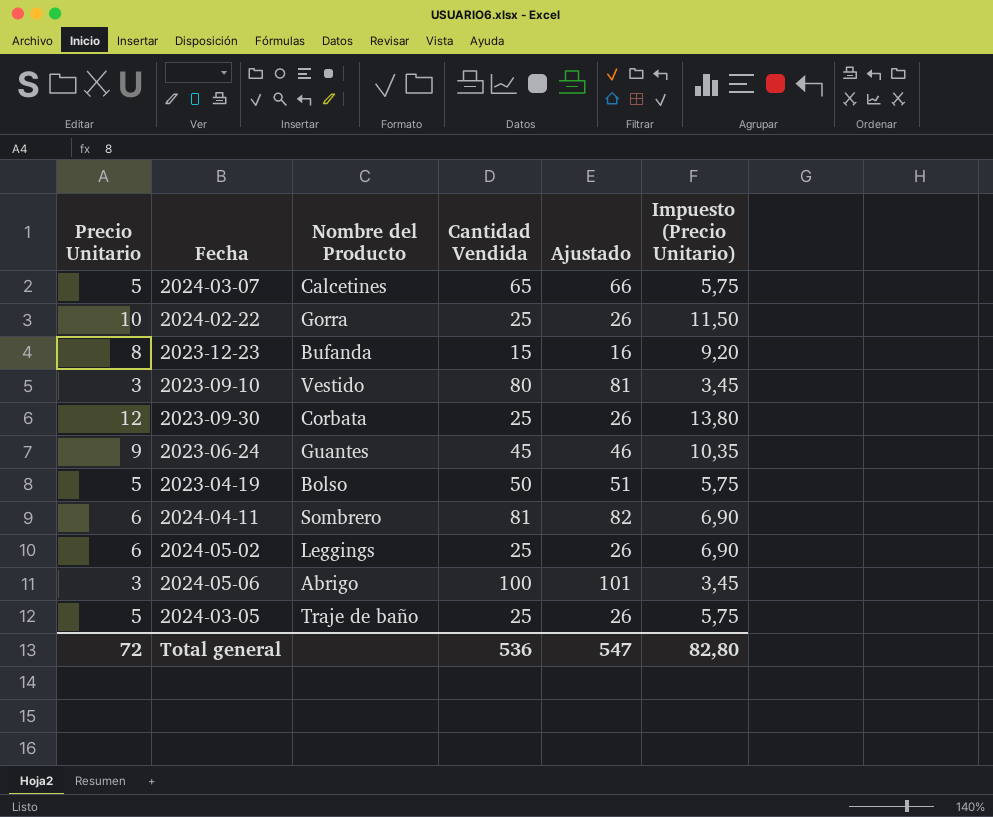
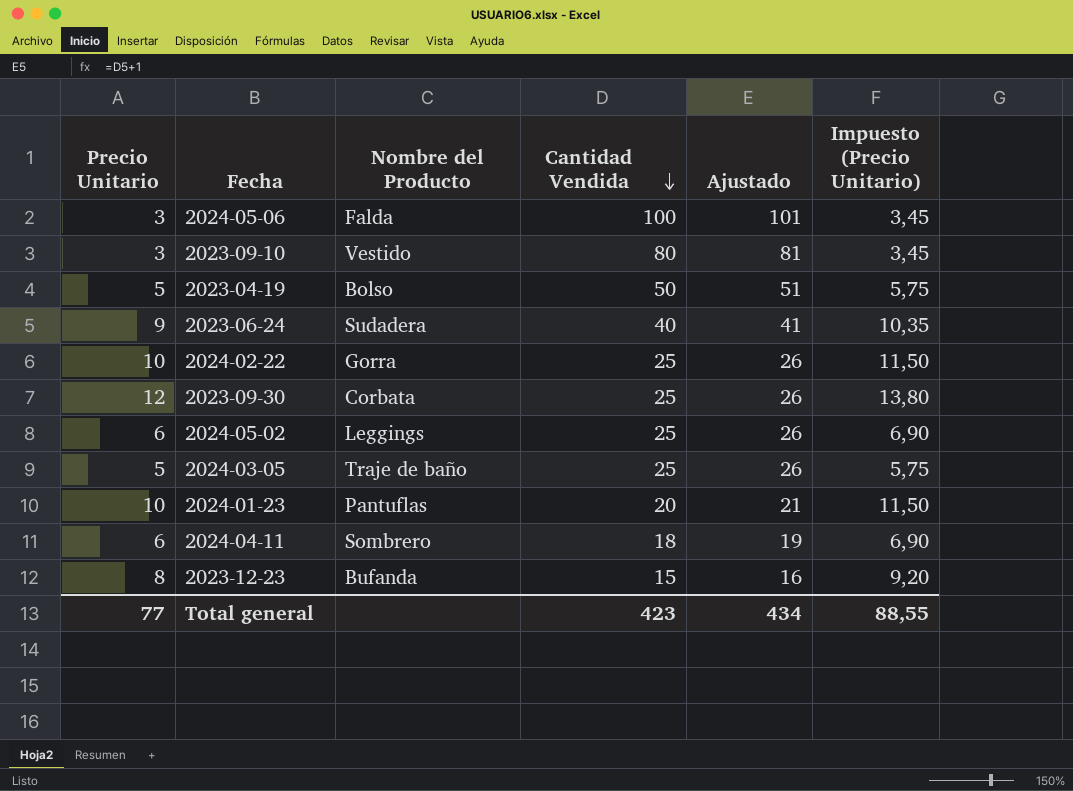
row order: none -> Cantidad Vendida descending
row 2024-03-07: 5 | Calcetines | 65 | 66 | 5,75 -> none
2024-05-06 | Nombre del Producto: Abrigo -> Falda
2023-06-24 | Nombre del Producto: Guantes -> Sudadera
2023-06-24 | Cantidad Vendida: 45 -> 40
2023-06-24 | Ajustado: 46 -> 41
row 2024-01-23: none -> 10 | Pantuflas | 20 | 21 | 11,50
2024-04-11 | Cantidad Vendida: 81 -> 18
2024-04-11 | Ajustado: 82 -> 19
Total general | Precio Unitario: 72 -> 77
Total general | Cantidad Vendida: 536 -> 423
Total general | Ajustado: 547 -> 434
Total general | Impuesto (Precio Unitario): 82,80 -> 88,55

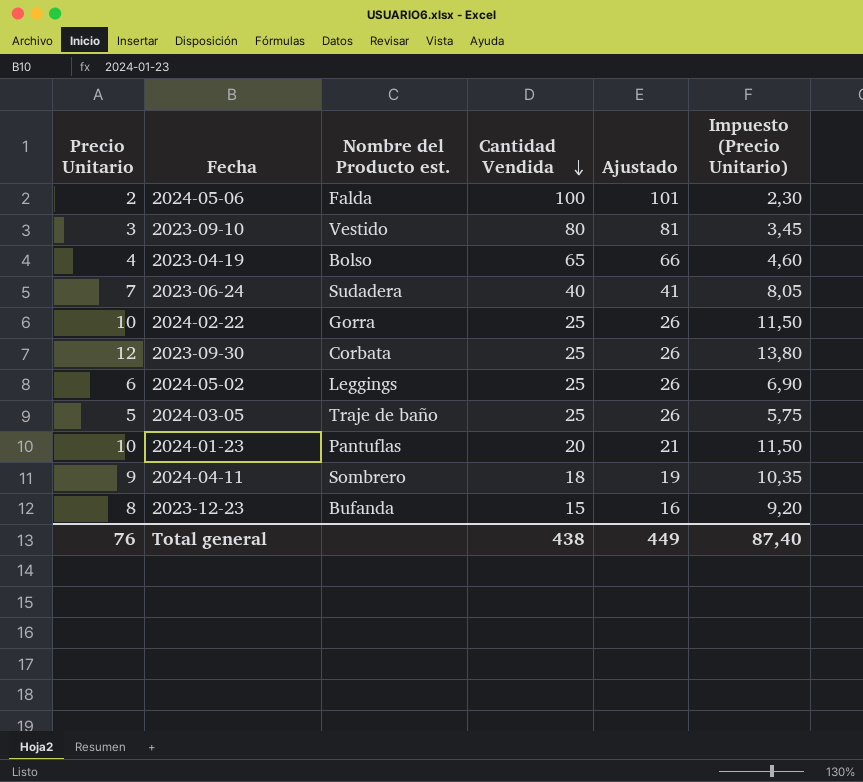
column name: Nombre del Producto -> Nombre del Producto est.
2024-05-06 | Precio Unitario: 3 -> 2
2024-05-06 | Impuesto (Precio Unitario): 3,45 -> 2,30
2023-04-19 | Precio Unitario: 5 -> 4
2023-04-19 | Cantidad Vendida: 50 -> 65
2023-04-19 | Ajustado: 51 -> 66
2023-04-19 | Impuesto (Precio Unitario): 5,75 -> 4,60
2023-06-24 | Precio Unitario: 9 -> 7
2023-06-24 | Impuesto (Precio Unitario): 10,35 -> 8,05
2024-04-11 | Precio Unitario: 6 -> 9
2024-04-11 | Impuesto (Precio Unitario): 6,90 -> 10,35
Total general | Precio Unitario: 77 -> 76
Total general | Cantidad Vendida: 423 -> 438
Total general | Ajustado: 434 -> 449
Total general | Impuesto (Precio Unitario): 88,55 -> 87,40

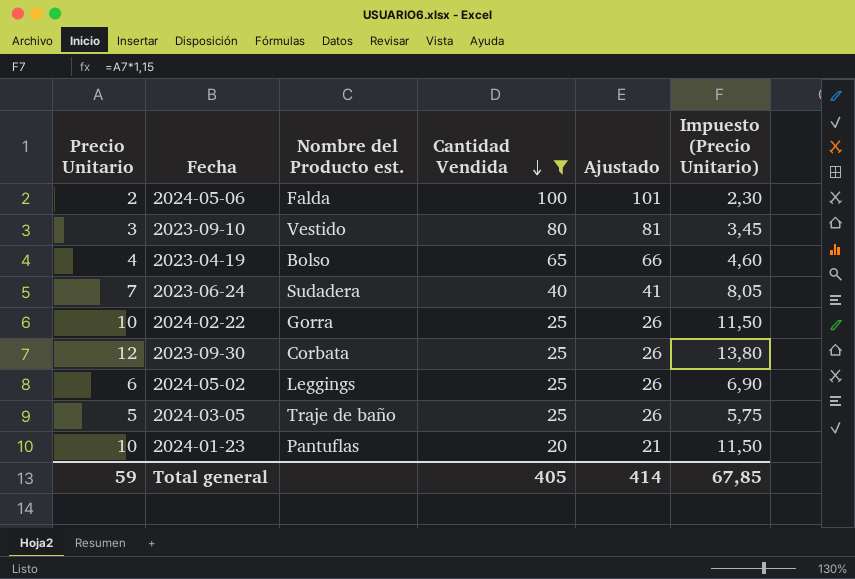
filter: none -> Cantidad Vendida >= 20
Total general | Precio Unitario: 76 -> 59
Total general | Cantidad Vendida: 438 -> 405
Total general | Ajustado: 449 -> 414
Total general | Impuesto (Precio Unitario): 87,40 -> 67,85

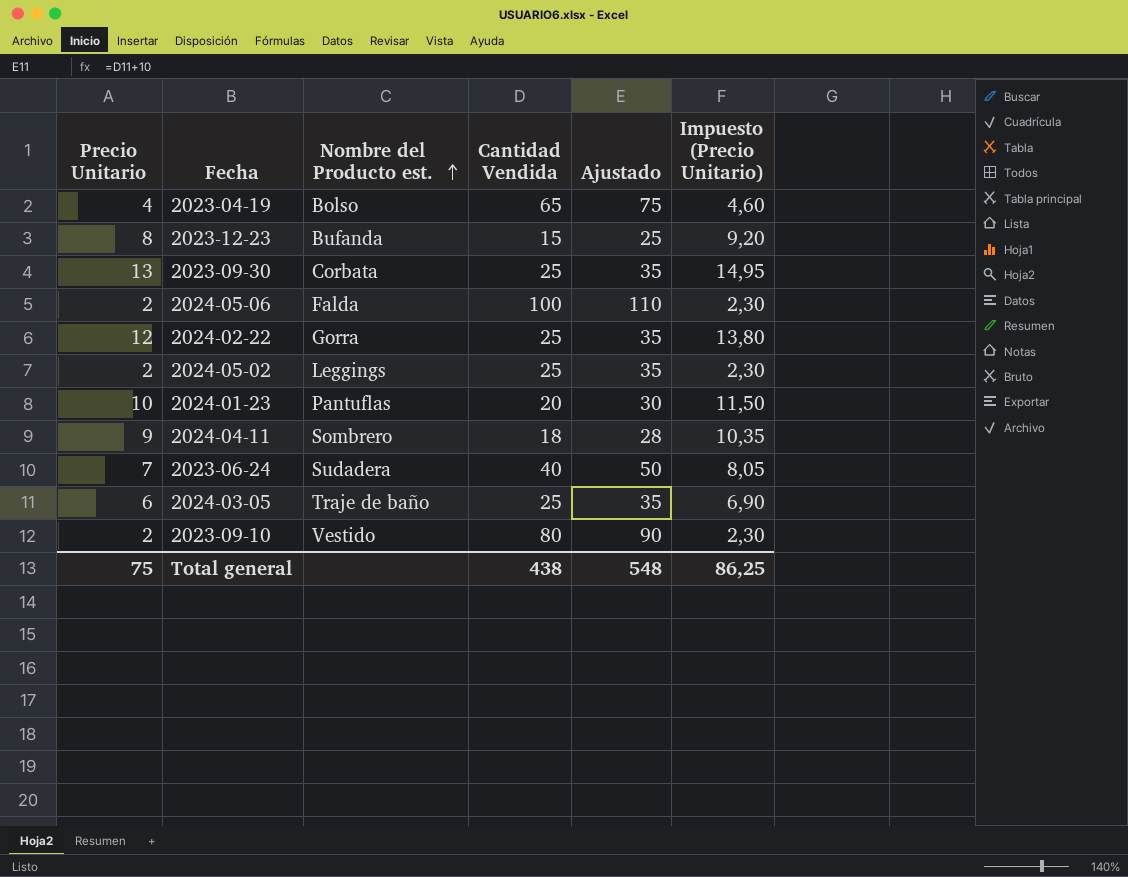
filter: Cantidad Vendida >= 20 -> none
row order: Cantidad Vendida descending -> Nombre del Producto est. ascending
column Ajustado | formula: [Cantidad Vendida] + 1 -> [Cantidad Vendida] + 10
2023-09-30 | Precio Unitario: 12 -> 13
2023-09-30 | Impuesto (Precio Unitario): 13,80 -> 14,95
2024-02-22 | Precio Unitario: 10 -> 12
2024-02-22 | Impuesto (Precio Unitario): 11,50 -> 13,80
2024-05-02 | Precio Unitario: 6 -> 2
2024-05-02 | Impuesto (Precio Unitario): 6,90 -> 2,30
2024-03-05 | Precio Unitario: 5 -> 6
2024-03-05 | Impuesto (Precio Unitario): 5,75 -> 6,90
2023-09-10 | Precio Unitario: 3 -> 2
2023-09-10 | Impuesto (Precio Unitario): 3,45 -> 2,30
Total general | Precio Unitario: 59 -> 75
Total general | Cantidad Vendida: 405 -> 438
Total general | Ajustado: 414 -> 548
Total general | Impuesto (Precio Unitario): 67,85 -> 86,25

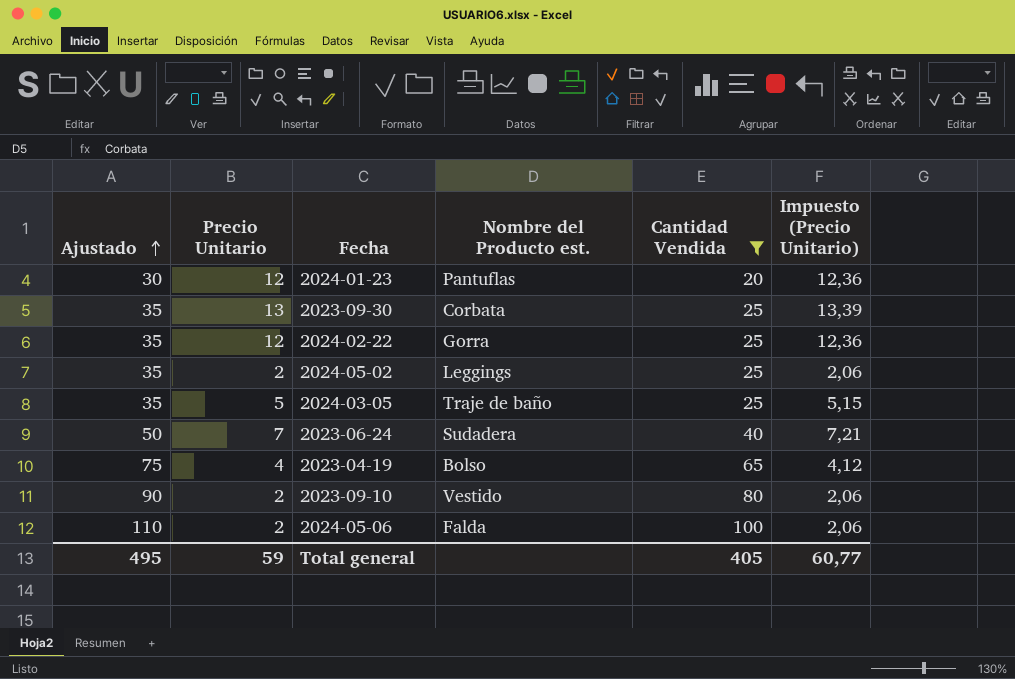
filter: none -> Cantidad Vendida >= 20
row order: Nombre del Producto est. ascending -> Ajustado ascending
column Ajustado | position: 5 -> 1
column Impuesto (Precio Unitario) | formula: [Precio Unitario] * 1,15 -> [Precio Unitario] * 1,03
2024-01-23 | Precio Unitario: 10 -> 12
2024-03-05 | Precio Unitario: 6 -> 5
Total general | Ajustado: 548 -> 495
Total general | Precio Unitario: 75 -> 59
Total general | Cantidad Vendida: 438 -> 405
Total general | Impuesto (Precio Unitario): 86,25 -> 60,77

